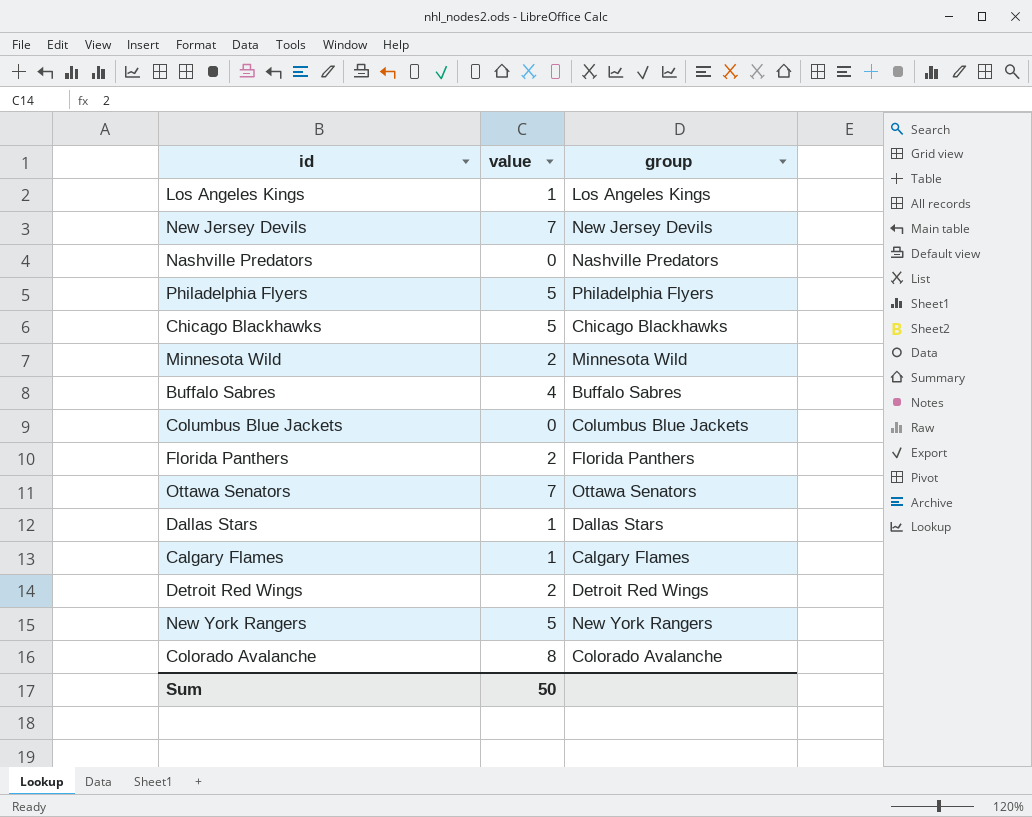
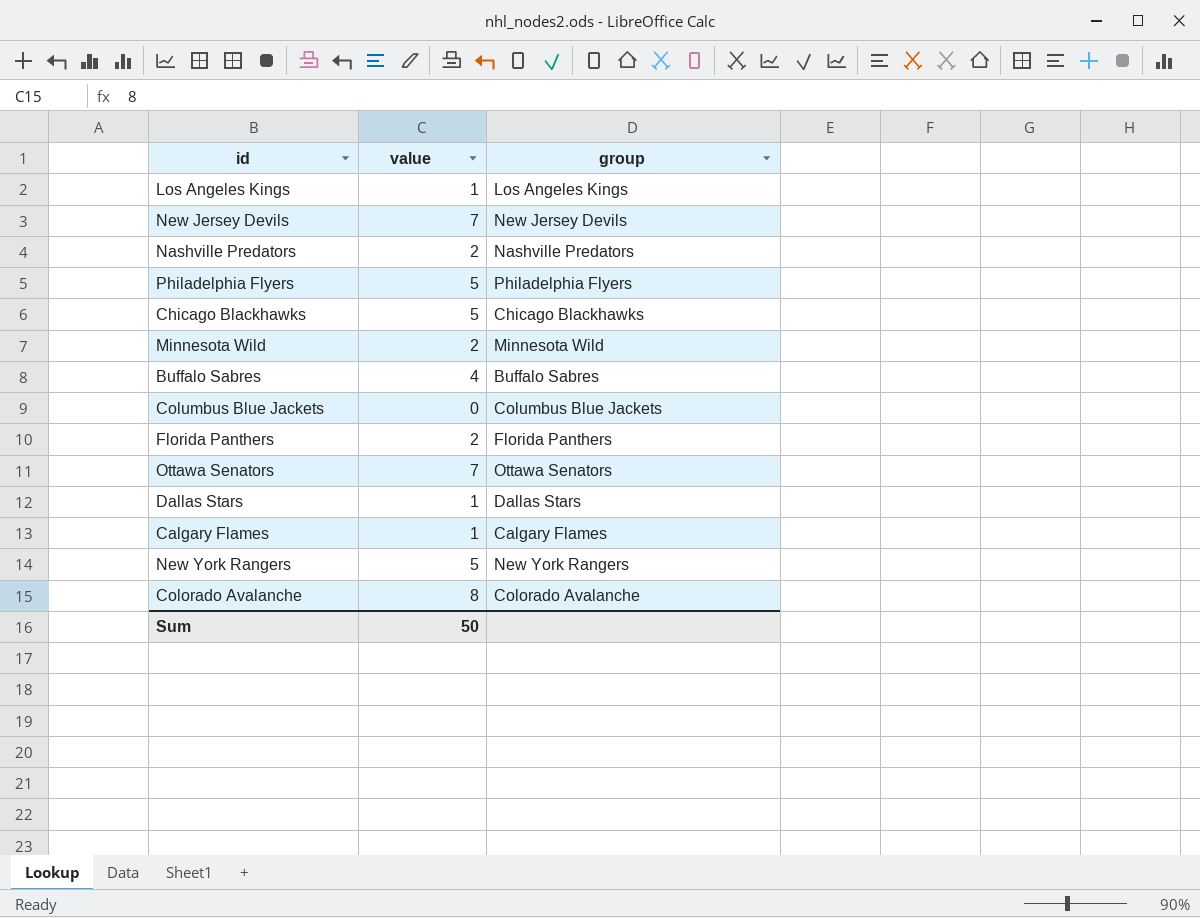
row Detroit Red Wings: 2 | Detroit Red Wings -> none
Nashville Predators | value: 0 -> 2

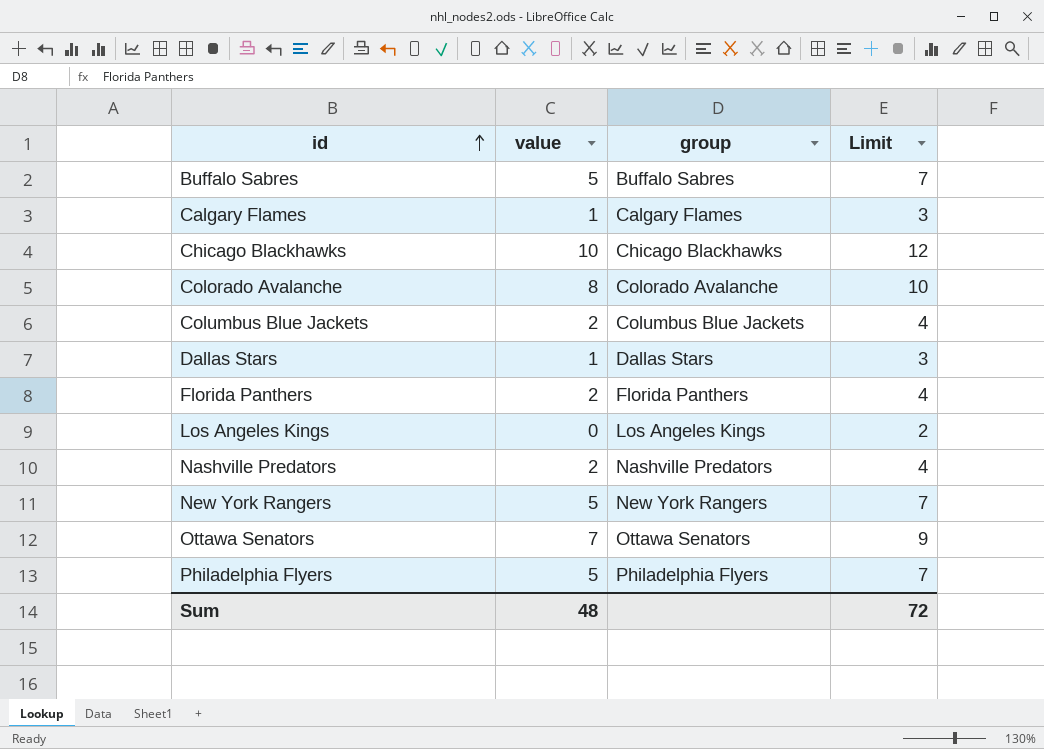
row order: none -> id ascending
column Limit | formula: none -> [value] + 2
row New Jersey Devils: 7 | New Jersey Devils -> none
row Minnesota Wild: 2 | Minnesota Wild -> none
Buffalo Sabres | value: 4 -> 5
Chicago Blackhawks | value: 5 -> 10
Columbus Blue Jackets | value: 0 -> 2
Los Angeles Kings | value: 1 -> 0
Sum | value: 50 -> 48

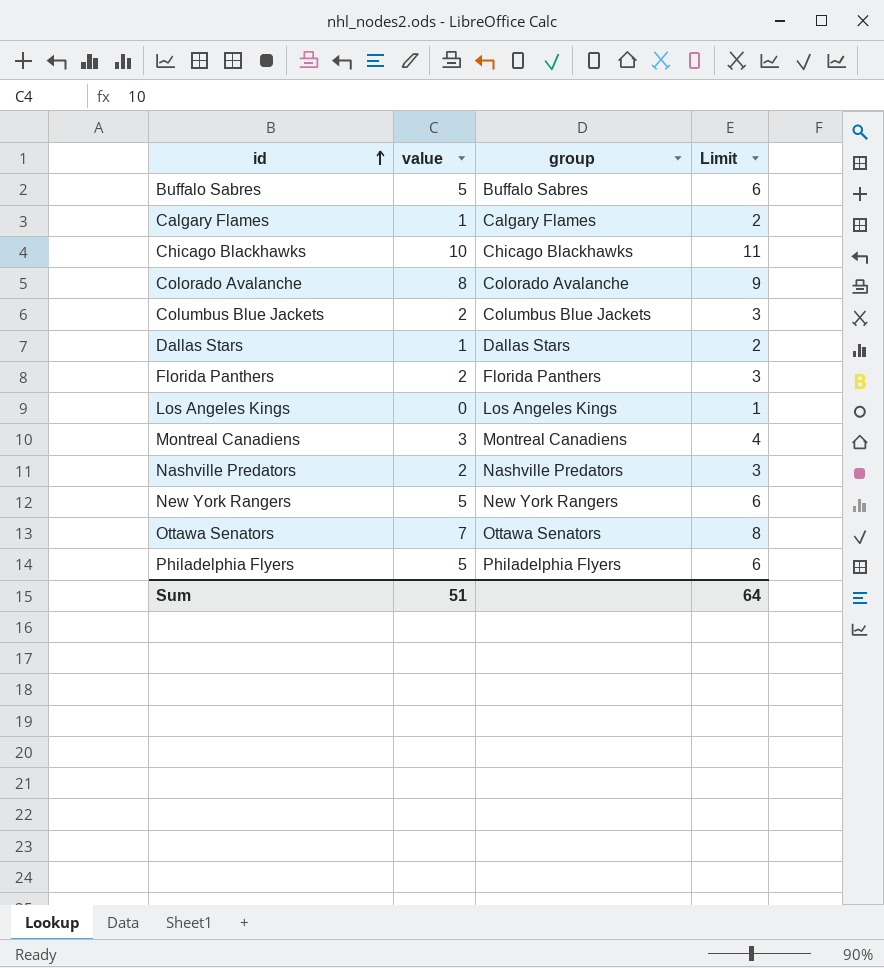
column Limit | formula: [value] + 2 -> [value] + 1
row Montreal Canadiens: none -> 3 | Montreal Canadiens | 4
Sum | value: 48 -> 51
Sum | Limit: 72 -> 64

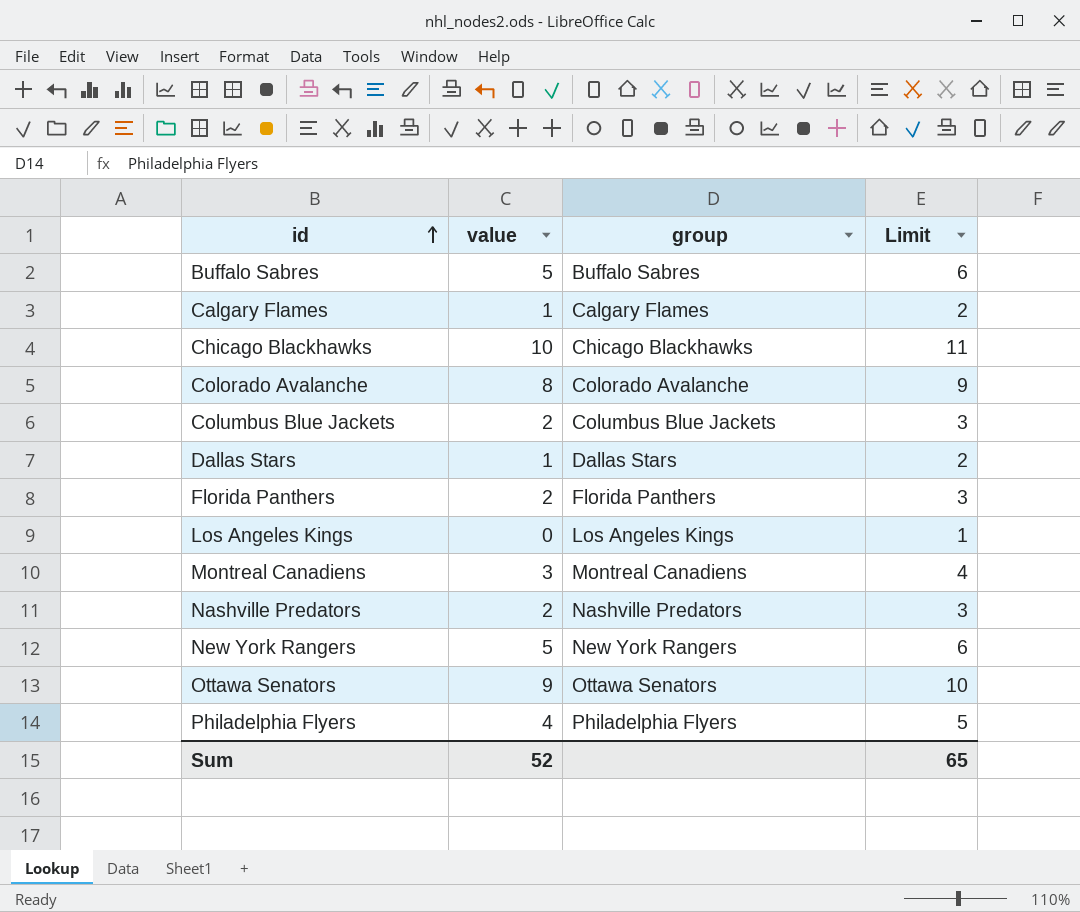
Ottawa Senators | value: 7 -> 9
Ottawa Senators | Limit: 8 -> 10
Philadelphia Flyers | value: 5 -> 4
Philadelphia Flyers | Limit: 6 -> 5
Sum | value: 51 -> 52
Sum | Limit: 64 -> 65

